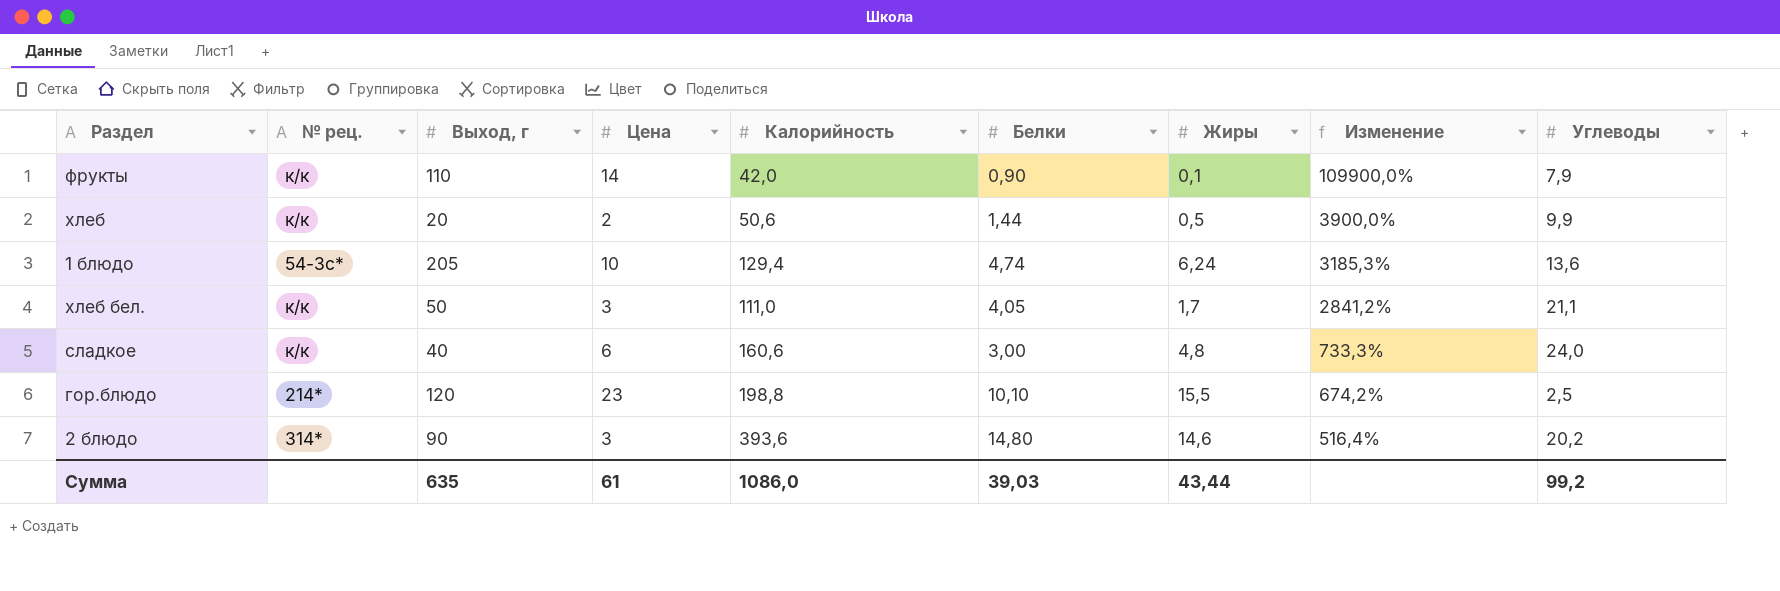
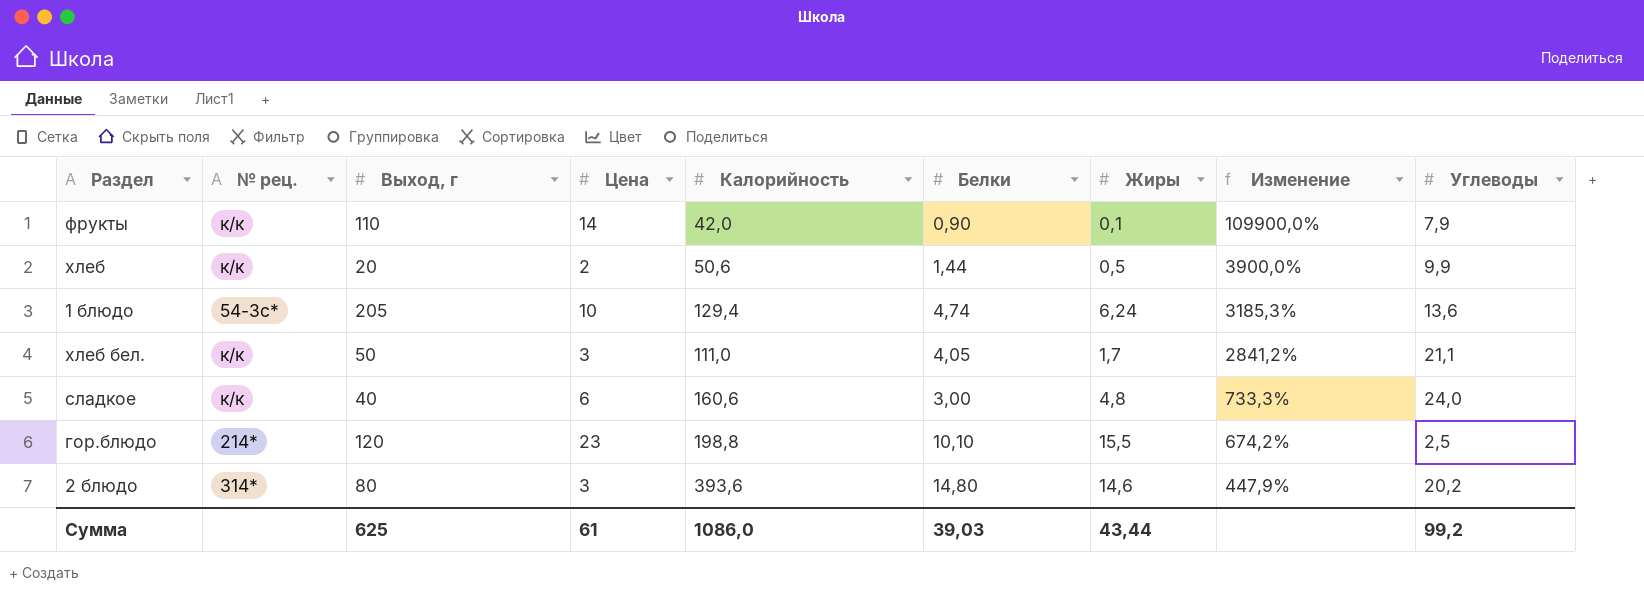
2 блюдо | Выход, г: 90 -> 80
2 блюдо | Изменение: 516,4% -> 447,9%
Сумма | Выход, г: 635 -> 625

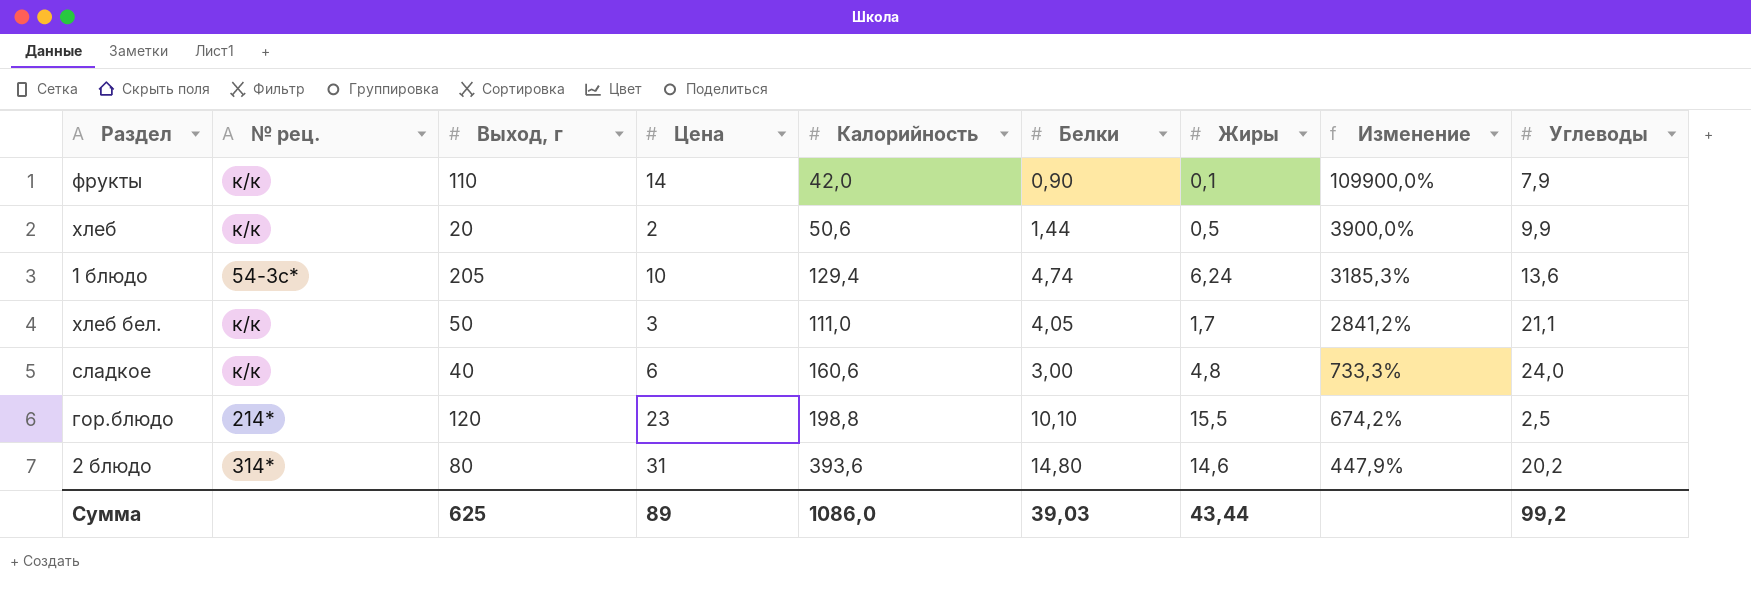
2 блюдо | Цена: 3 -> 31
Сумма | Цена: 61 -> 89

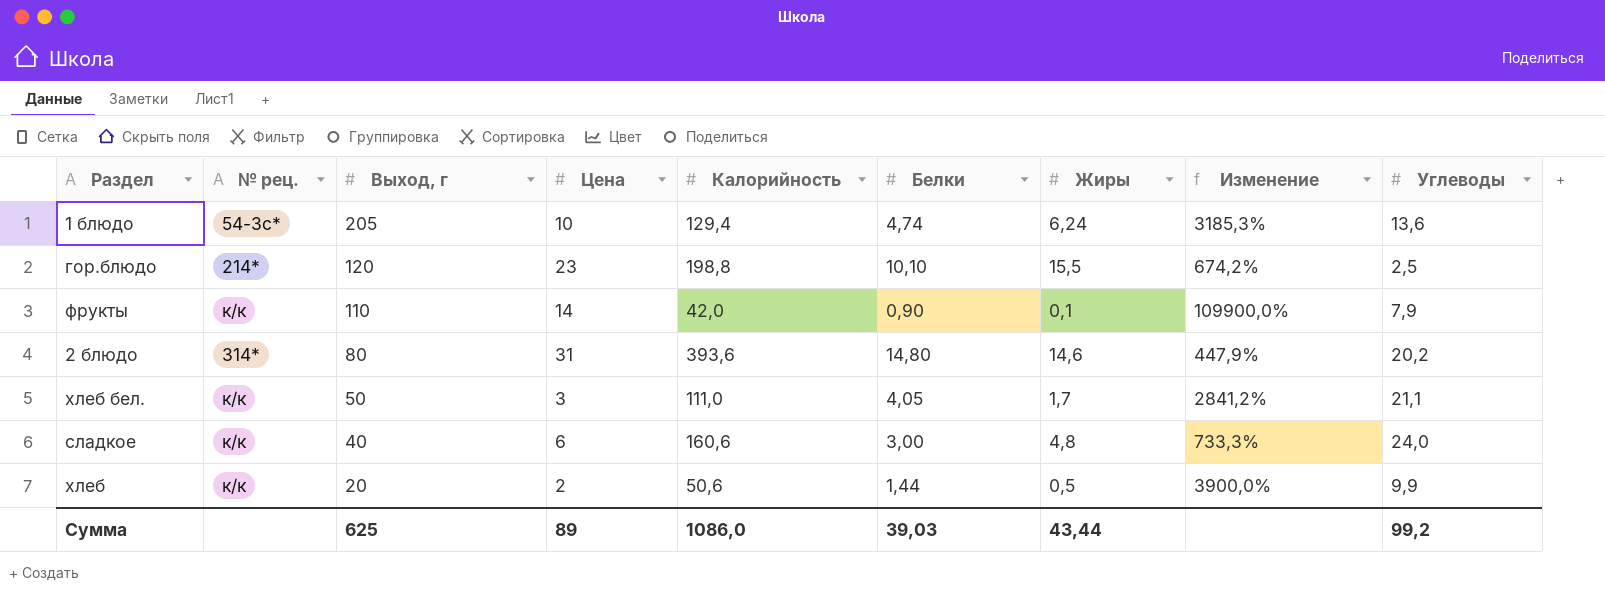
row order: Изменение descending -> Выход, г descending

